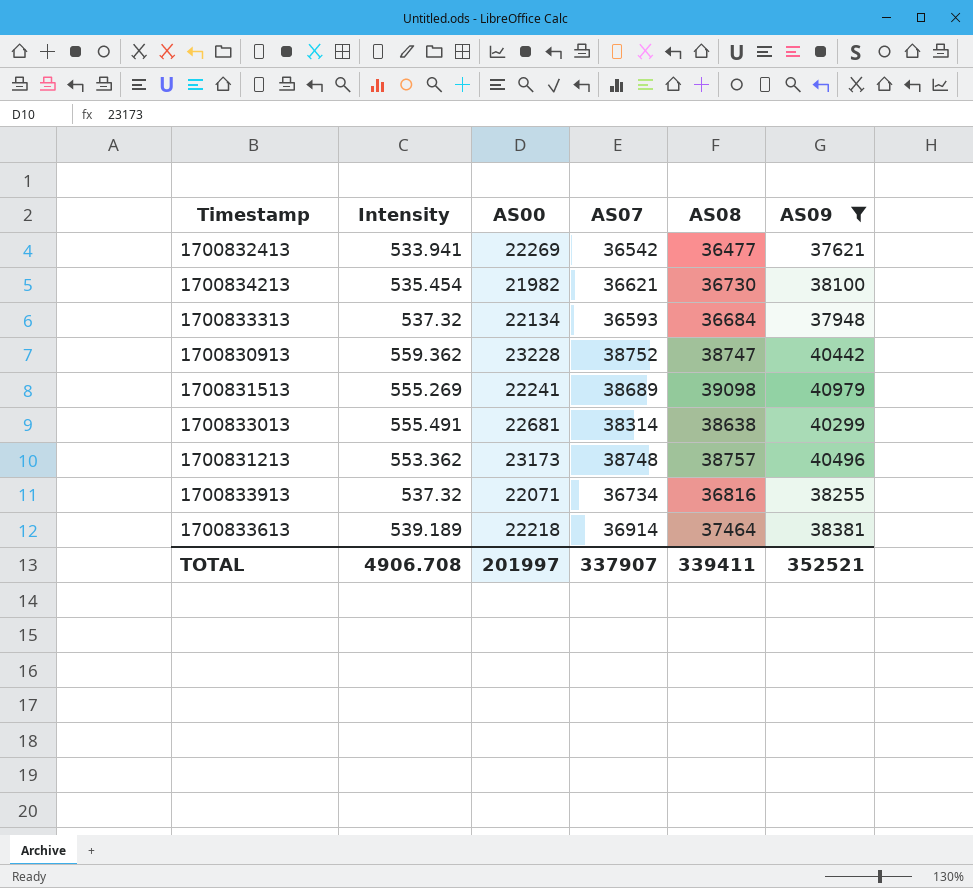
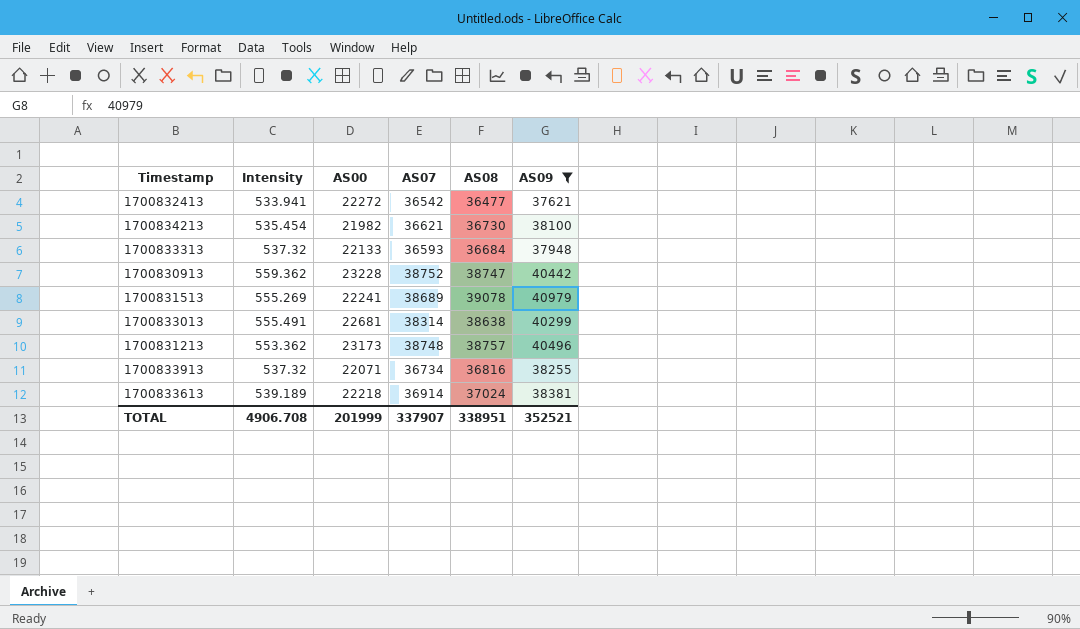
1700832413 | AS00: 22269 -> 22272
1700833313 | AS00: 22134 -> 22133
1700831513 | AS08: 39098 -> 39078
1700833613 | AS08: 37464 -> 37024
TOTAL | AS00: 201997 -> 201999
TOTAL | AS08: 339411 -> 338951

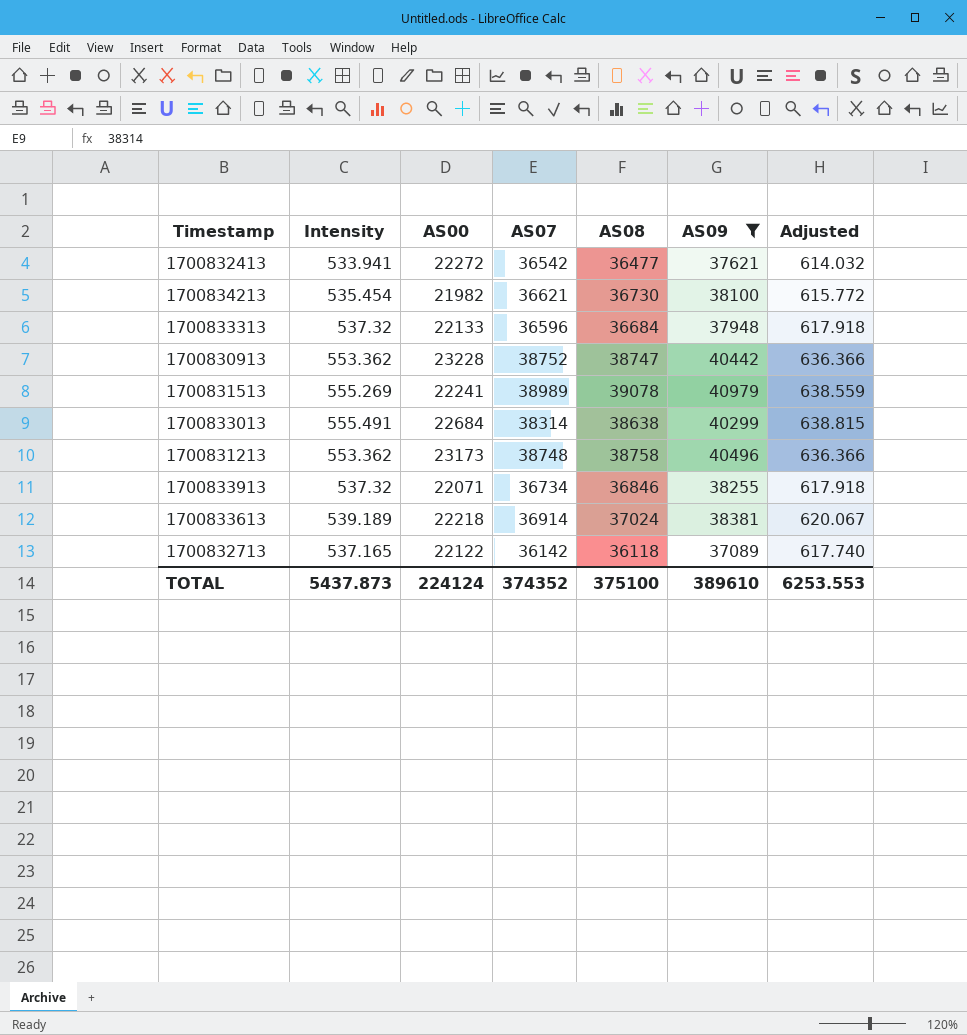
column Adjusted | formula: none -> [Intensity] * 1.15
1700833313 | AS07: 36593 -> 36596
1700830913 | Intensity: 559.362 -> 553.362
1700831513 | AS07: 38689 -> 38989
1700833013 | AS00: 22681 -> 22684
1700831213 | AS08: 38757 -> 38758
1700833913 | AS08: 36816 -> 36846
row 1700832713: none -> 537.165 | 22122 | 36142 | 36118 | 37089 | 617.740
TOTAL | Intensity: 4906.708 -> 5437.873
TOTAL | AS00: 201999 -> 224124
TOTAL | AS07: 337907 -> 374352
TOTAL | AS08: 338951 -> 375100
TOTAL | AS09: 352521 -> 389610

